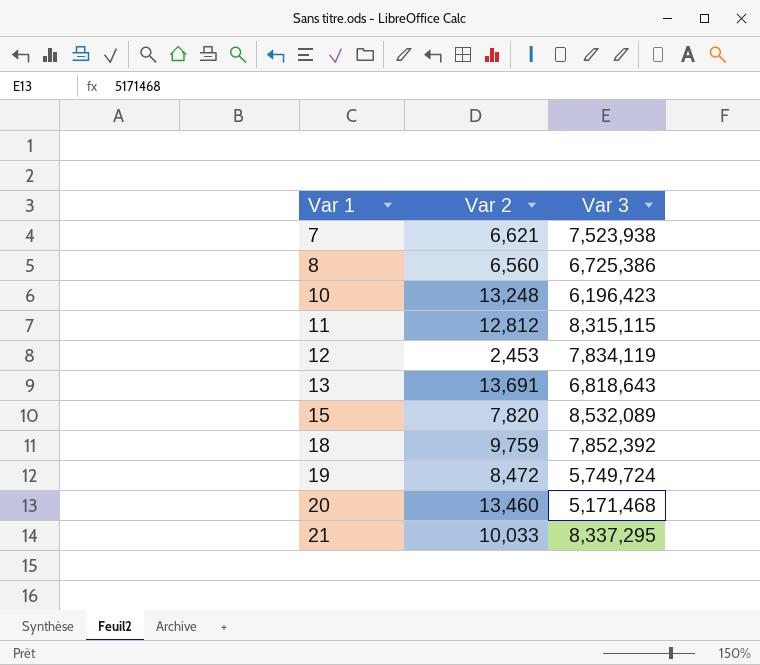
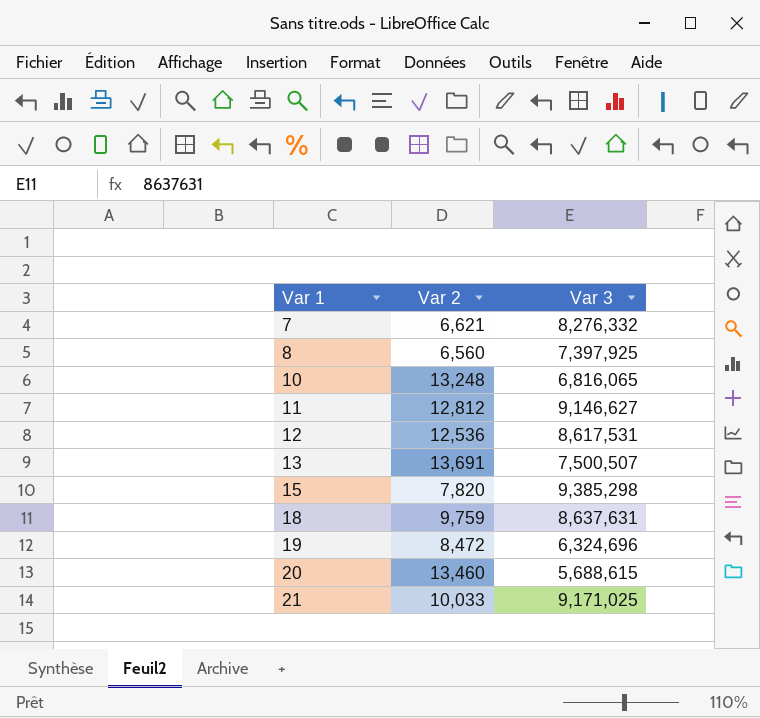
7 | Var 3: 7,523,938 -> 8,276,332
8 | Var 3: 6,725,386 -> 7,397,925
10 | Var 3: 6,196,423 -> 6,816,065
11 | Var 3: 8,315,115 -> 9,146,627
12 | Var 2: 2,453 -> 12,536
12 | Var 3: 7,834,119 -> 8,617,531
13 | Var 3: 6,818,643 -> 7,500,507
15 | Var 3: 8,532,089 -> 9,385,298
18 | Var 3: 7,852,392 -> 8,637,631
19 | Var 3: 5,749,724 -> 6,324,696
20 | Var 3: 5,171,468 -> 5,688,615
21 | Var 3: 8,337,295 -> 9,171,025

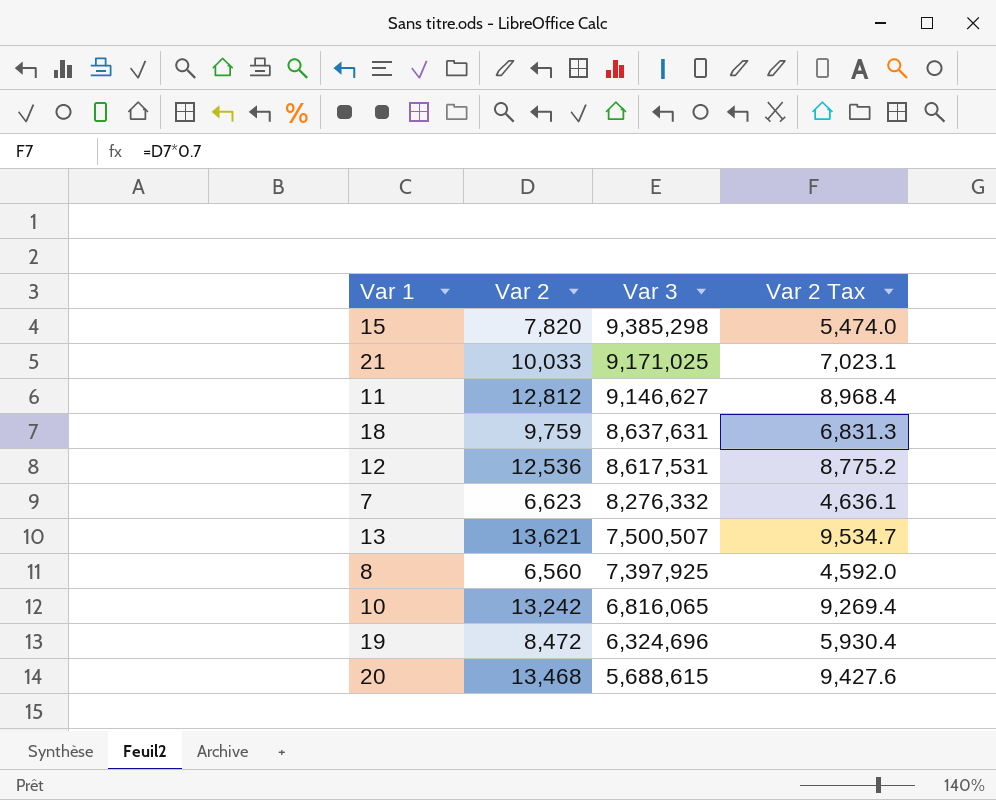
row order: Var 1 ascending -> Var 3 descending
column Var 2 Tax | formula: none -> [Var 2] * 0.7
7 | Var 2: 6,621 -> 6,623
13 | Var 2: 13,691 -> 13,621
10 | Var 2: 13,248 -> 13,242
20 | Var 2: 13,460 -> 13,468

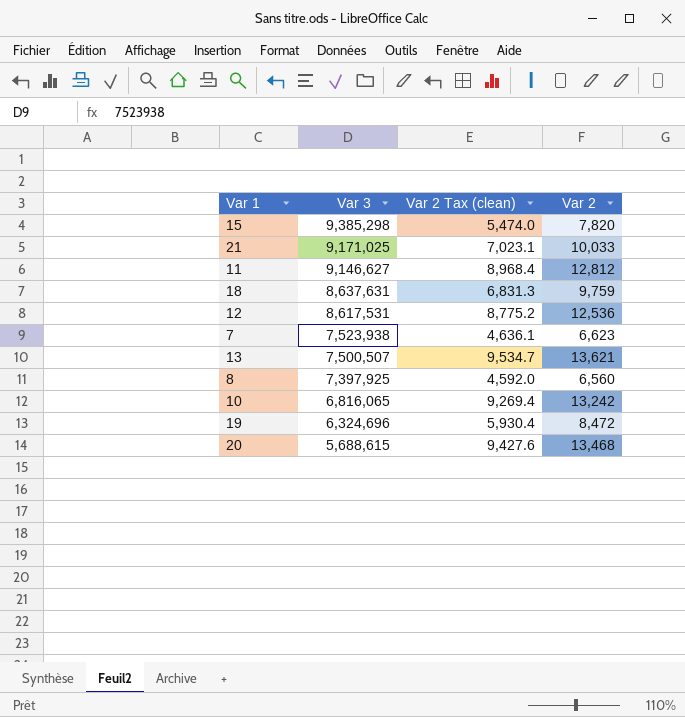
column name: Var 2 Tax -> Var 2 Tax (clean)
column Var 2 | position: 2 -> 4
7 | Var 3: 8,276,332 -> 7,523,938

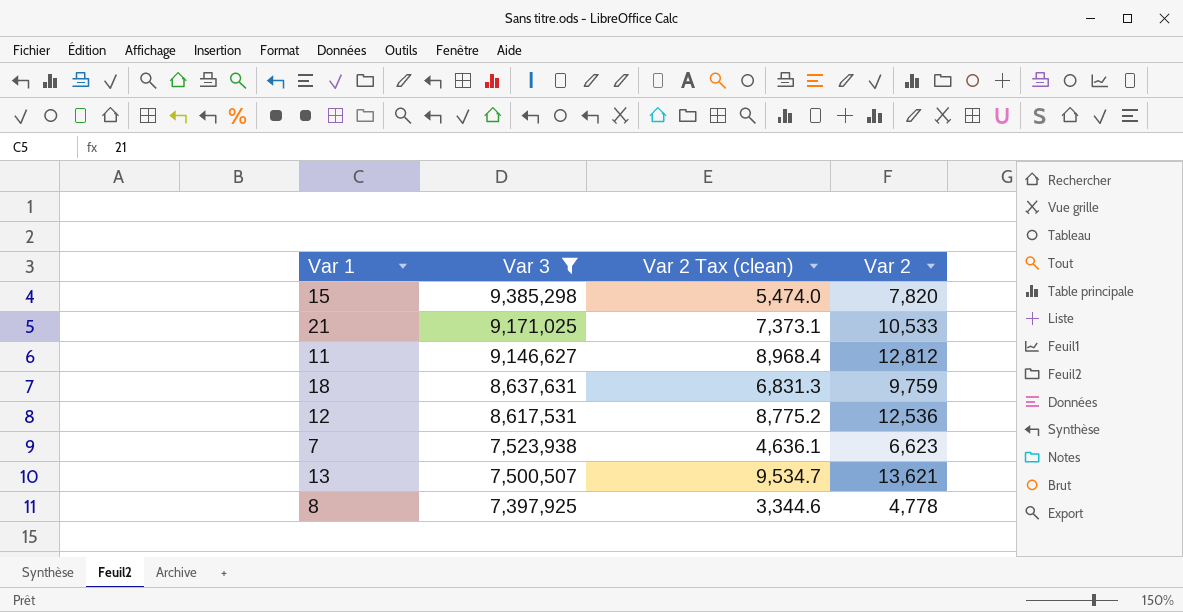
filter: none -> Var 3 >= 7,397,925
21 | Var 2 Tax (clean): 7,023.1 -> 7,373.1
21 | Var 2: 10,033 -> 10,533
8 | Var 2 Tax (clean): 4,592.0 -> 3,344.6
8 | Var 2: 6,560 -> 4,778

